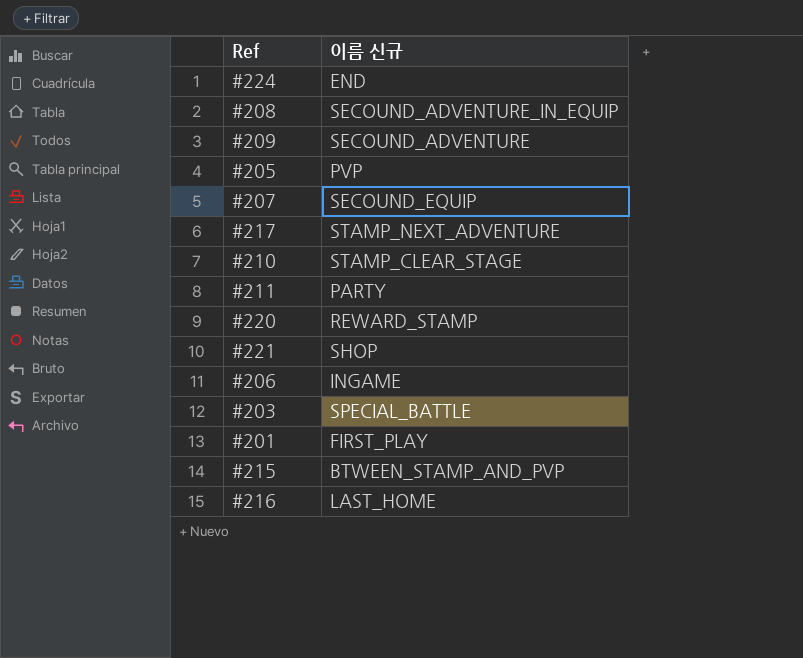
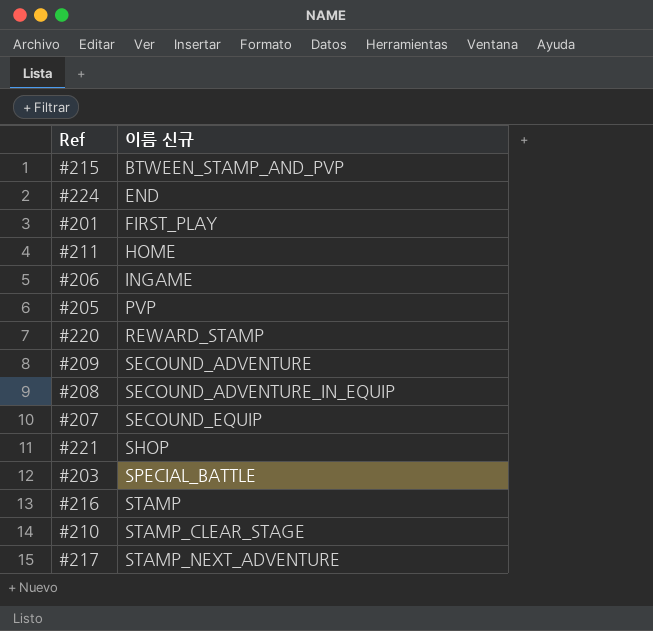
row order: none -> 이름 신규 ascending
#211 | 이름 신규: PARTY -> HOME
#216 | 이름 신규: LAST_HOME -> STAMP

